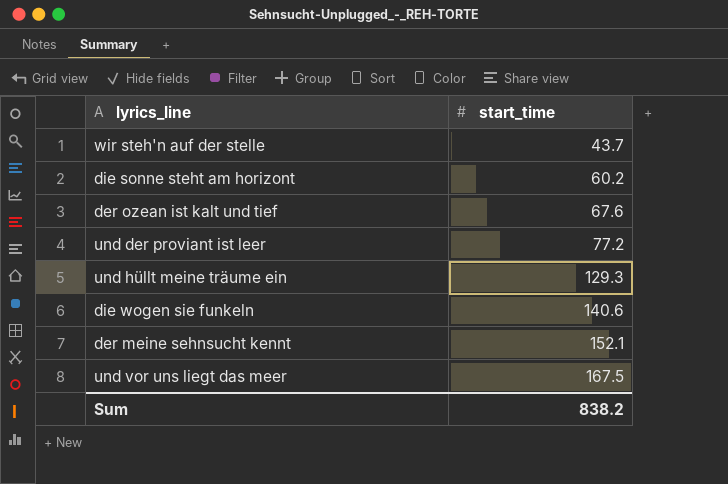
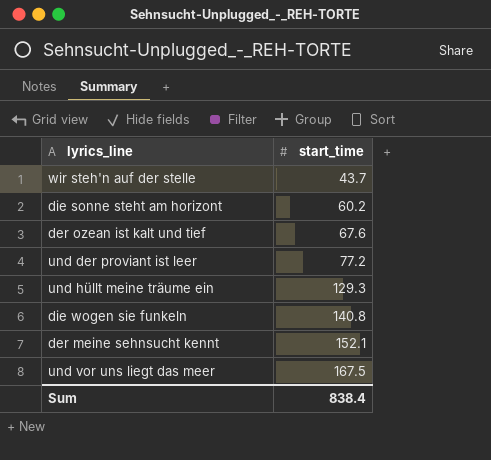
die wogen sie funkeln | start_time: 140.6 -> 140.8
Sum | start_time: 838.2 -> 838.4

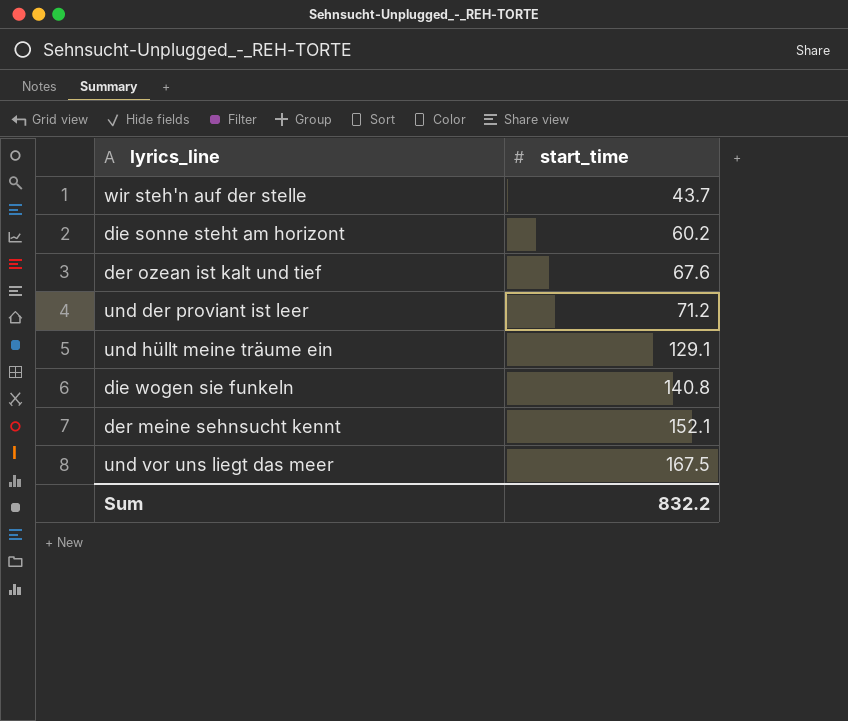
und der proviant ist leer | start_time: 77.2 -> 71.2
und hüllt meine träume ein | start_time: 129.3 -> 129.1
Sum | start_time: 838.4 -> 832.2

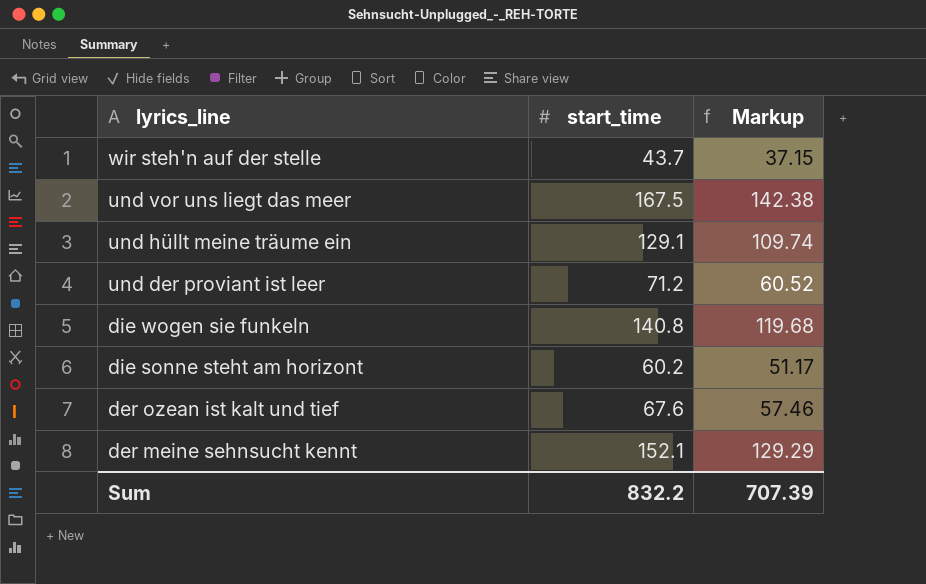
row order: start_time ascending -> lyrics_line descending
column Markup | formula: none -> [start_time] * 0.85

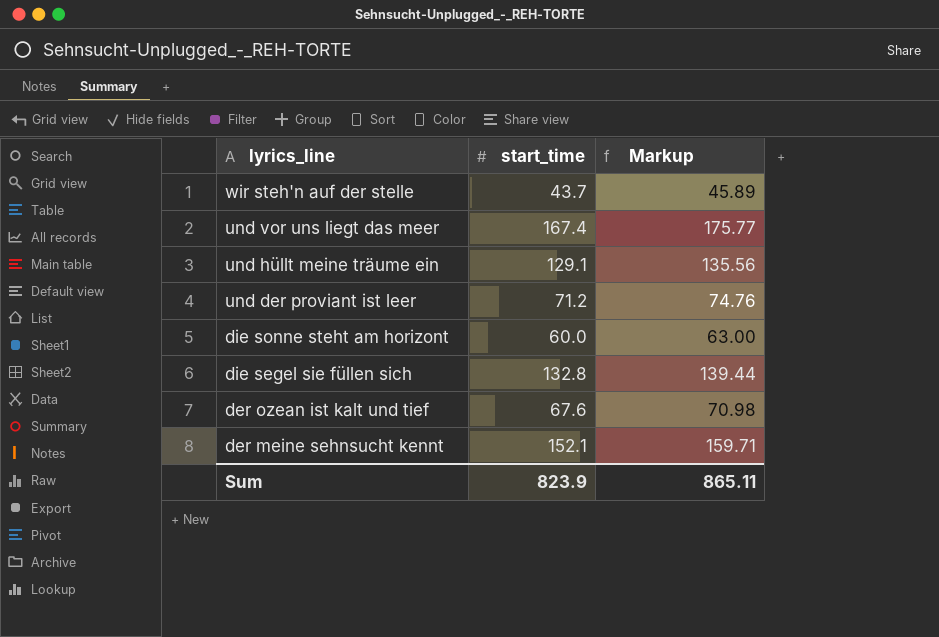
column Markup | formula: [start_time] * 0.85 -> [start_time] * 1.05
row die wogen sie funkeln: 140.8 | 119.68 -> none
und vor uns liegt das meer | start_time: 167.5 -> 167.4
die sonne steht am horizont | start_time: 60.2 -> 60.0
row die segel sie füllen sich: none -> 132.8 | 139.44
Sum | start_time: 832.2 -> 823.9
Sum | Markup: 707.39 -> 865.11

